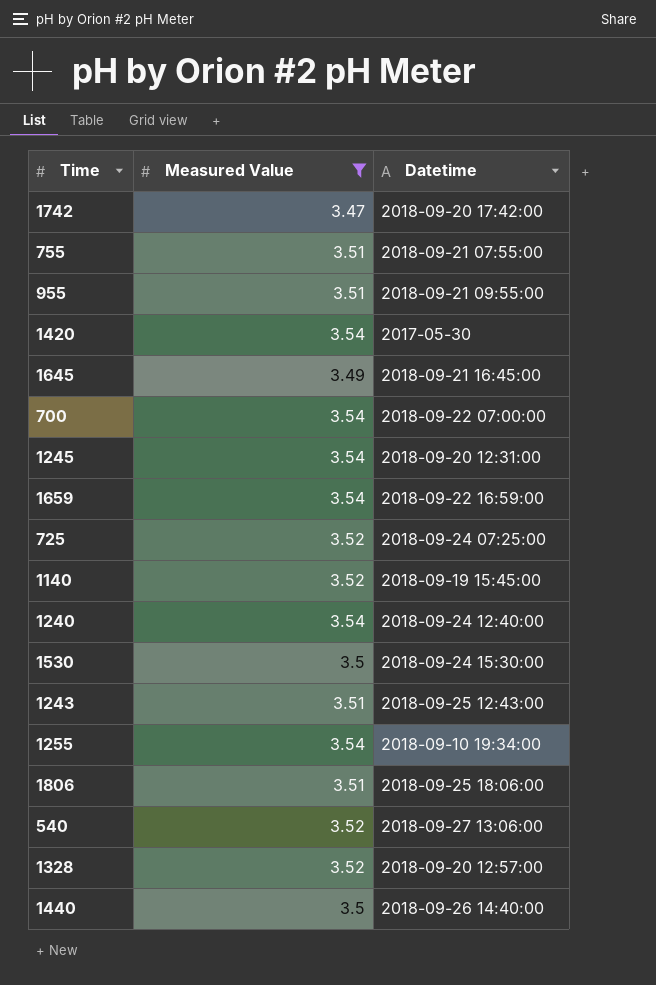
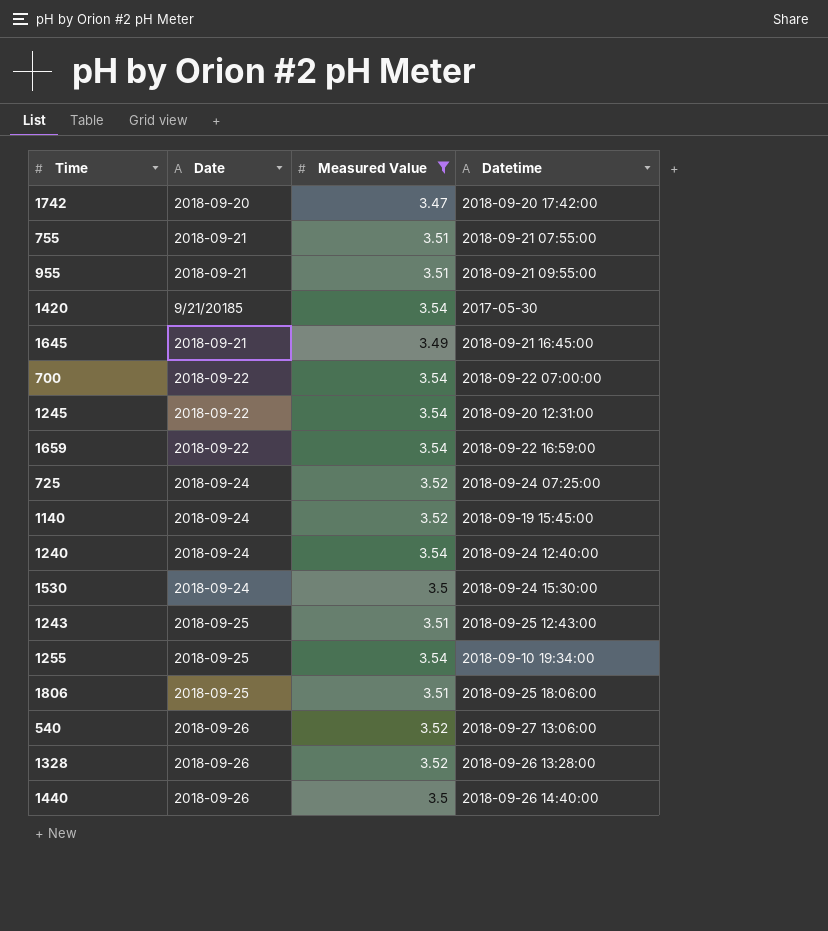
column Date | position: none -> 2
1328 | Datetime: 2018-09-20 12:57:00 -> 2018-09-26 13:28:00

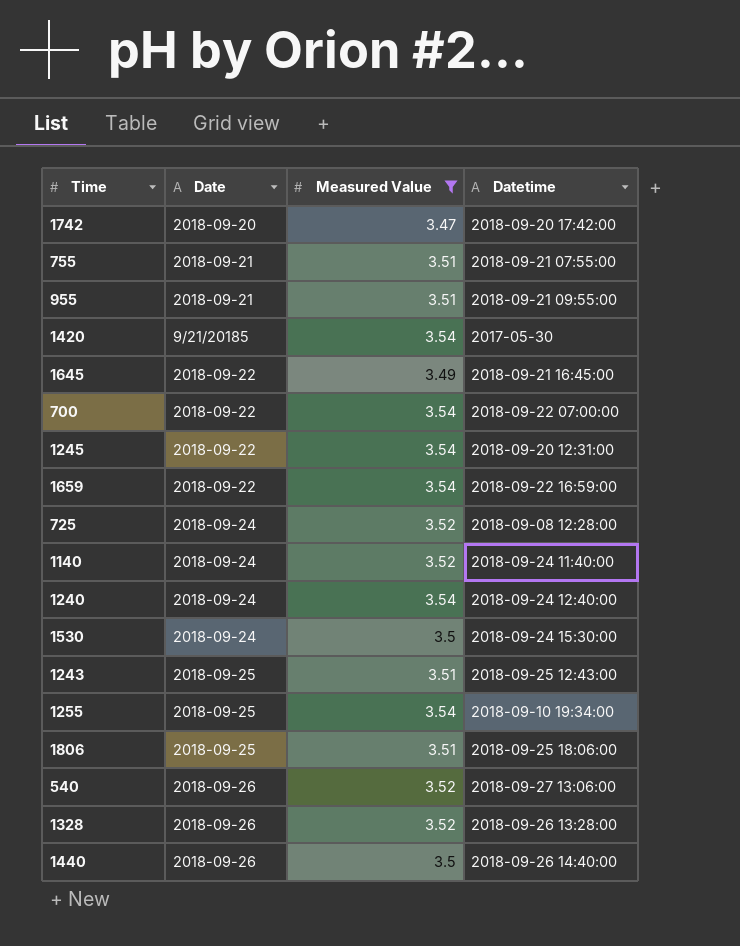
1645 | Date: 2018-09-21 -> 2018-09-22
725 | Datetime: 2018-09-24 07:25:00 -> 2018-09-08 12:28:00
1140 | Datetime: 2018-09-19 15:45:00 -> 2018-09-24 11:40:00

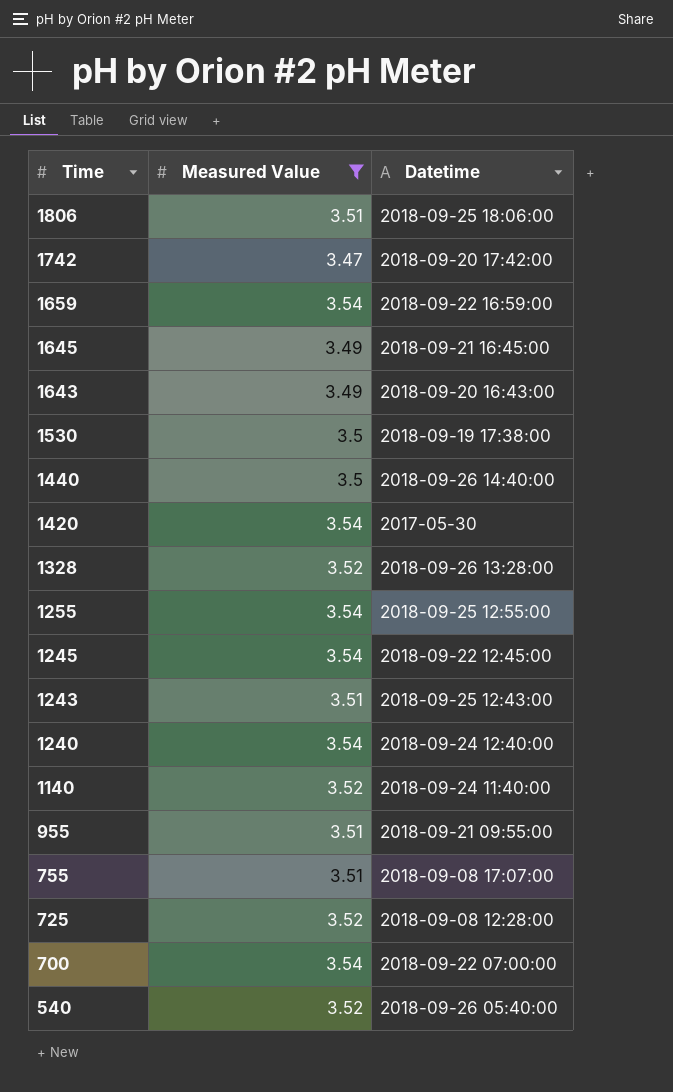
row order: none -> Time descending
column Date | position: 2 -> none
row 1643: none -> 3.49 | 2018-09-20 16:43:00
1530 | Datetime: 2018-09-24 15:30:00 -> 2018-09-19 17:38:00
1255 | Datetime: 2018-09-10 19:34:00 -> 2018-09-25 12:55:00
1245 | Datetime: 2018-09-20 12:31:00 -> 2018-09-22 12:45:00
755 | Datetime: 2018-09-21 07:55:00 -> 2018-09-08 17:07:00
540 | Datetime: 2018-09-27 13:06:00 -> 2018-09-26 05:40:00

